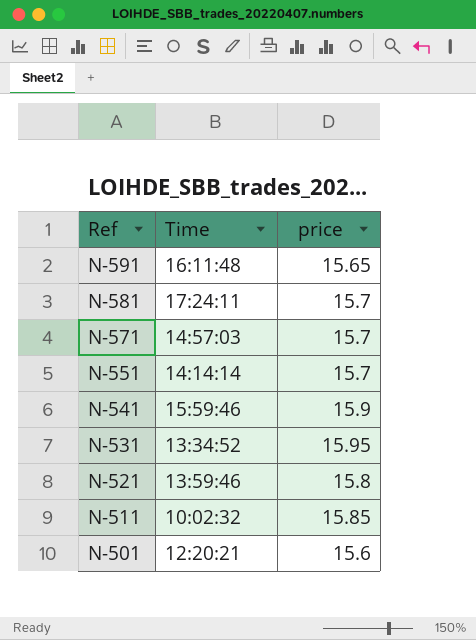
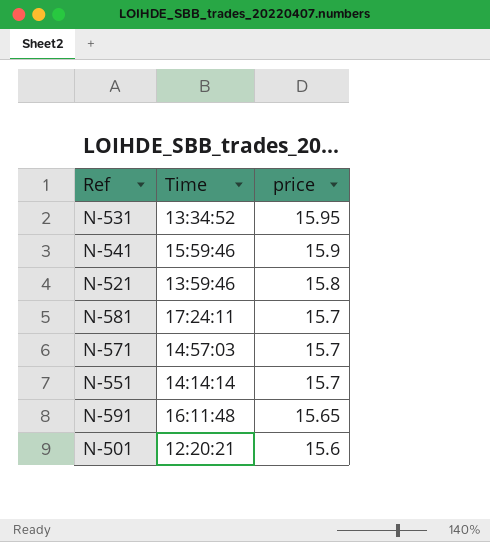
row order: Ref descending -> price descending
row N-511: 10:02:32 | 15.85 -> none

